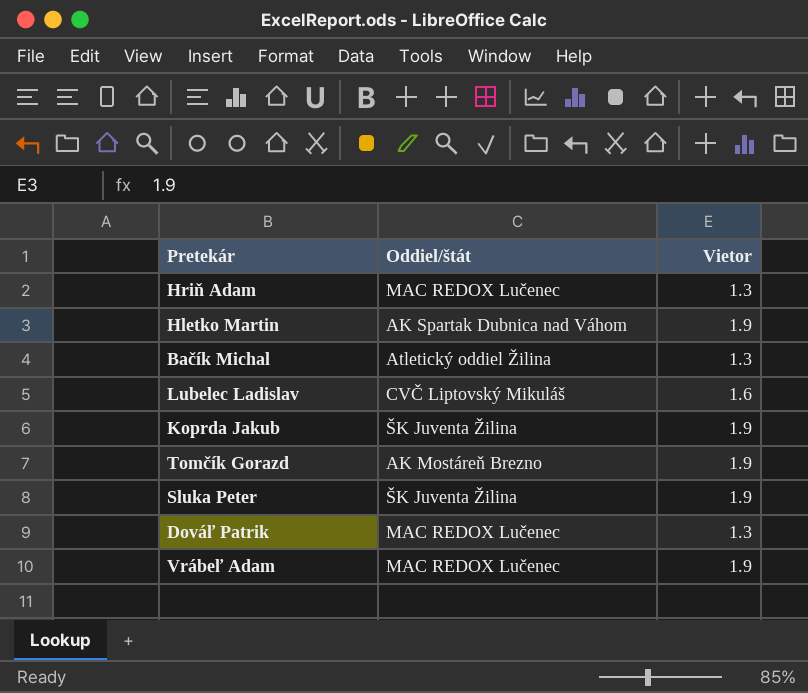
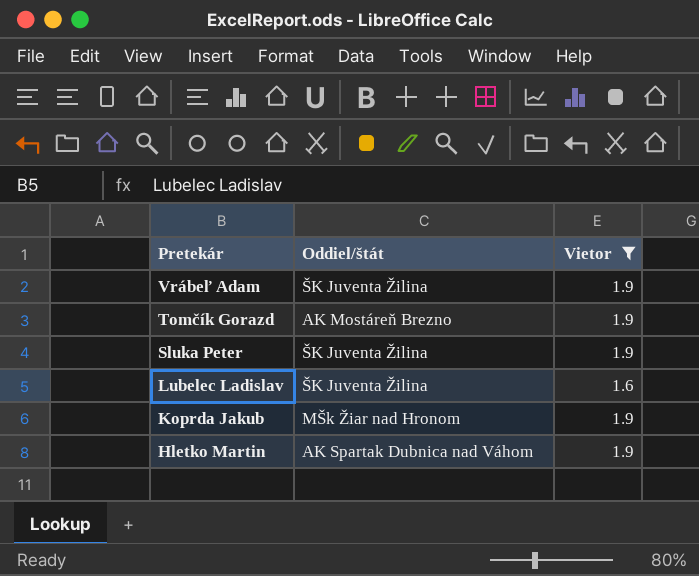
filter: none -> Vietor != 1.3
row order: none -> Pretekár descending
Vrábeľ Adam | Oddiel/štát: MAC REDOX Lučenec -> ŠK Juventa Žilina
Lubelec Ladislav | Oddiel/štát: CVČ Liptovský Mikuláš -> ŠK Juventa Žilina
Koprda Jakub | Oddiel/štát: ŠK Juventa Žilina -> MŠk Žiar nad Hronom

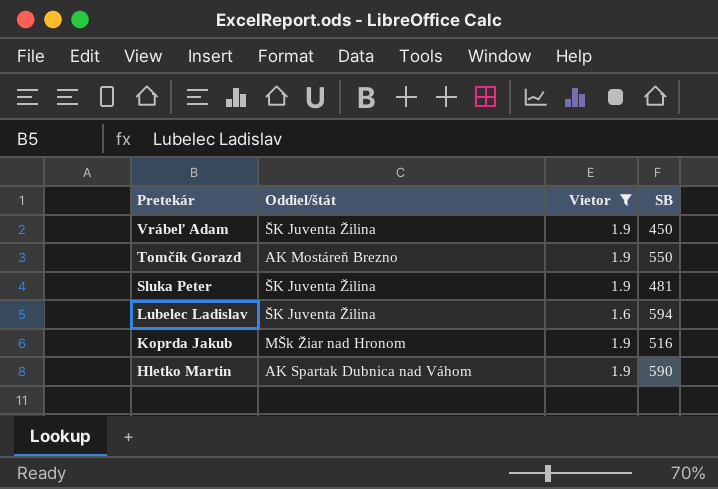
column SB | position: none -> 4

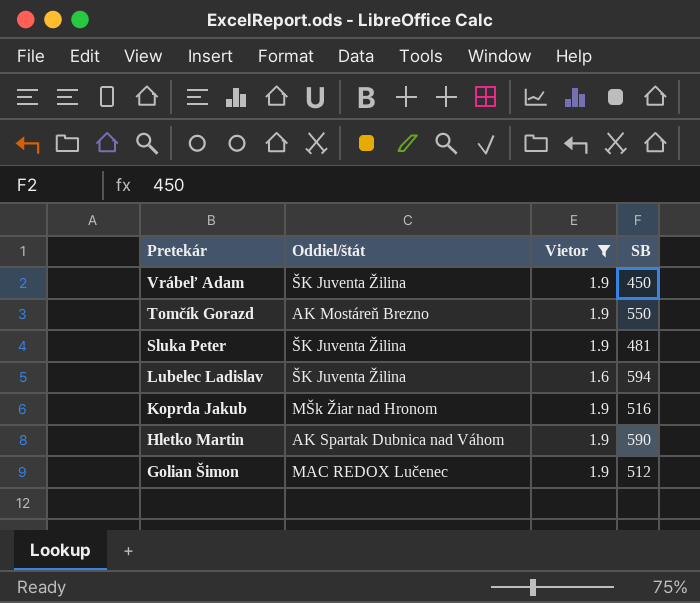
row Golian Šimon: none -> MAC REDOX Lučenec | 1.9 | 512

